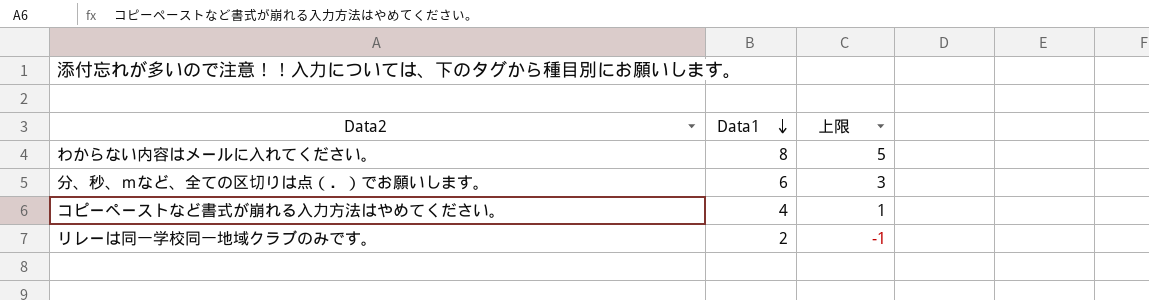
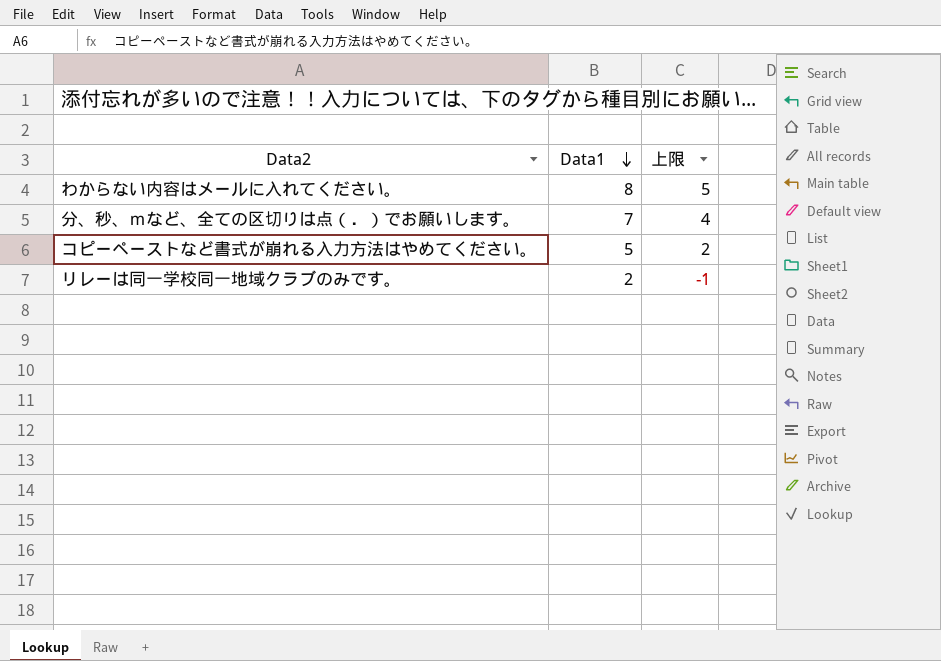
分、秒、ｍなど、全ての区切りは点（．）でお願いします。 | Data1: 6 -> 7
分、秒、ｍなど、全ての区切りは点（．）でお願いします。 | 上限: 3 -> 4
コピーペーストなど書式が崩れる入力方法はやめてください。 | Data1: 4 -> 5
コピーペーストなど書式が崩れる入力方法はやめてください。 | 上限: 1 -> 2

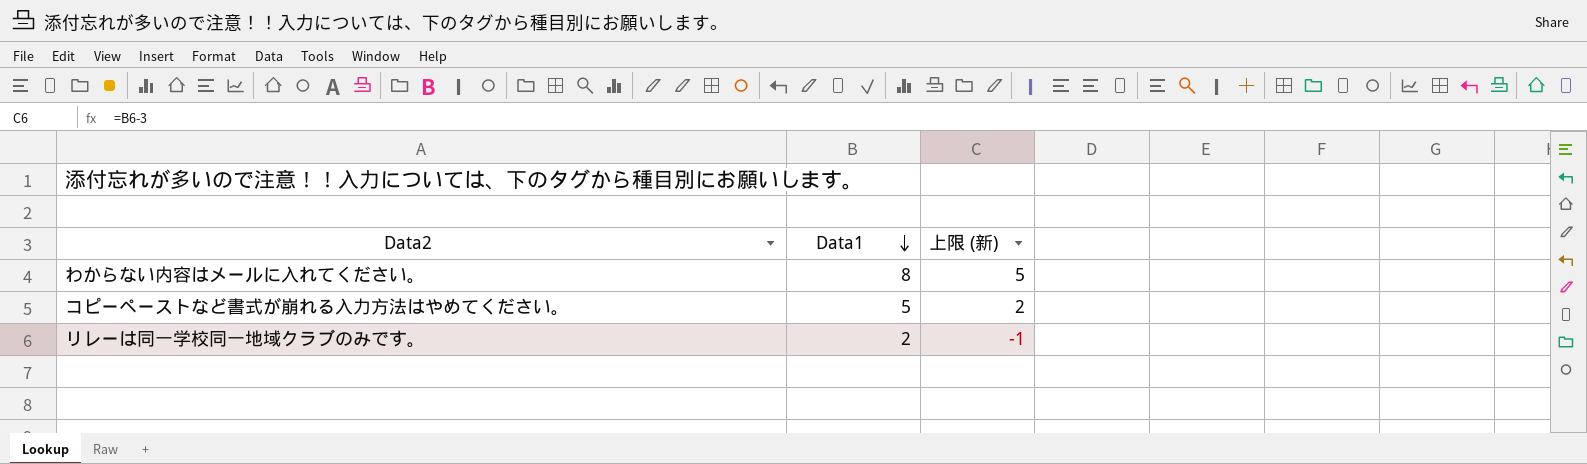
column name: 上限 -> 上限 (新)
row 分、秒、ｍなど、全ての区切りは点（．）でお願いします。: 7 | 4 -> none

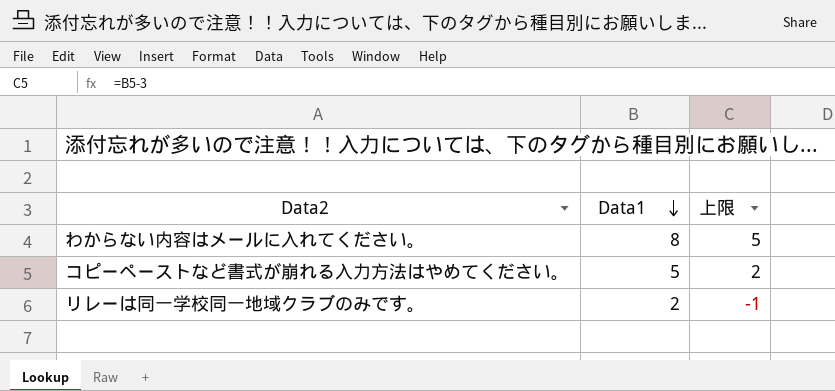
column name: 上限 (新) -> 上限

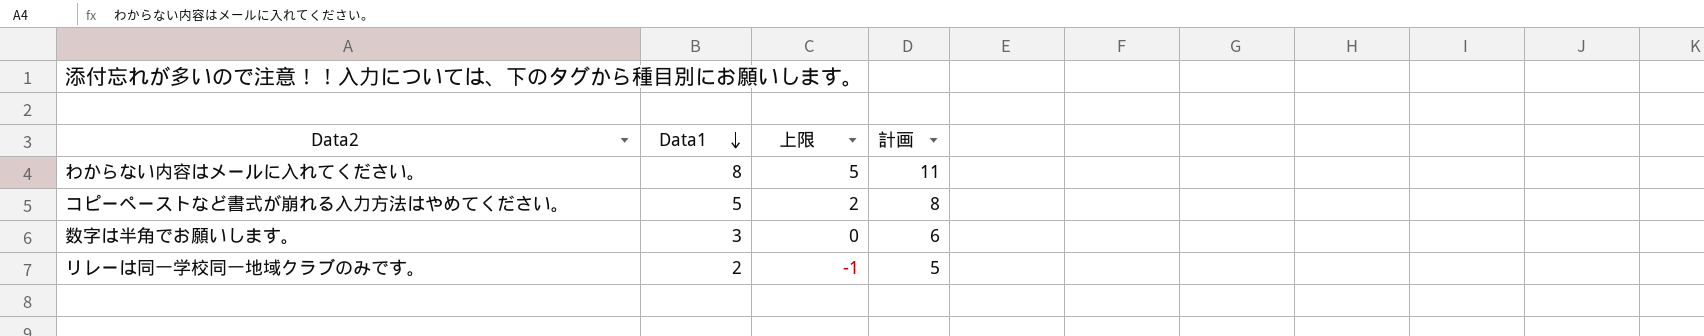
column 計画 | formula: none -> [Data1] + 3
row 数字は半角でお願いします。: none -> 3 | 0 | 6

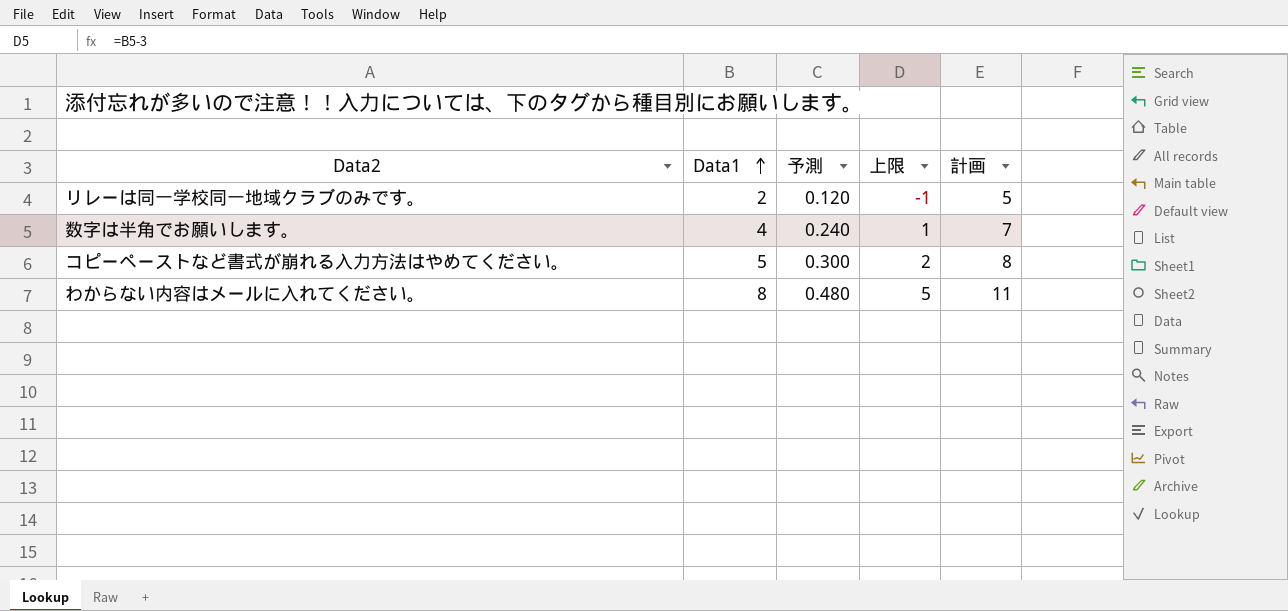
row order: Data1 descending -> Data1 ascending
column 予測 | formula: none -> [Data1] * 0.06
数字は半角でお願いします。 | Data1: 3 -> 4
数字は半角でお願いします。 | 上限: 0 -> 1
数字は半角でお願いします。 | 計画: 6 -> 7

